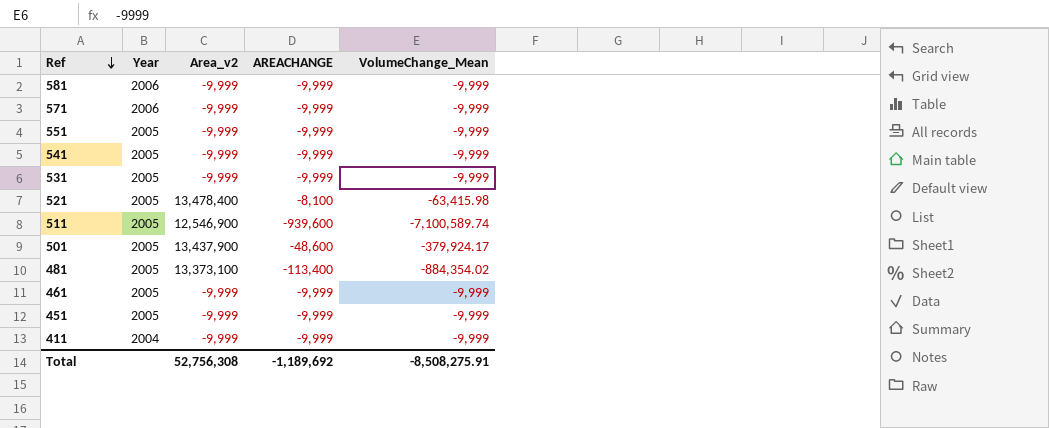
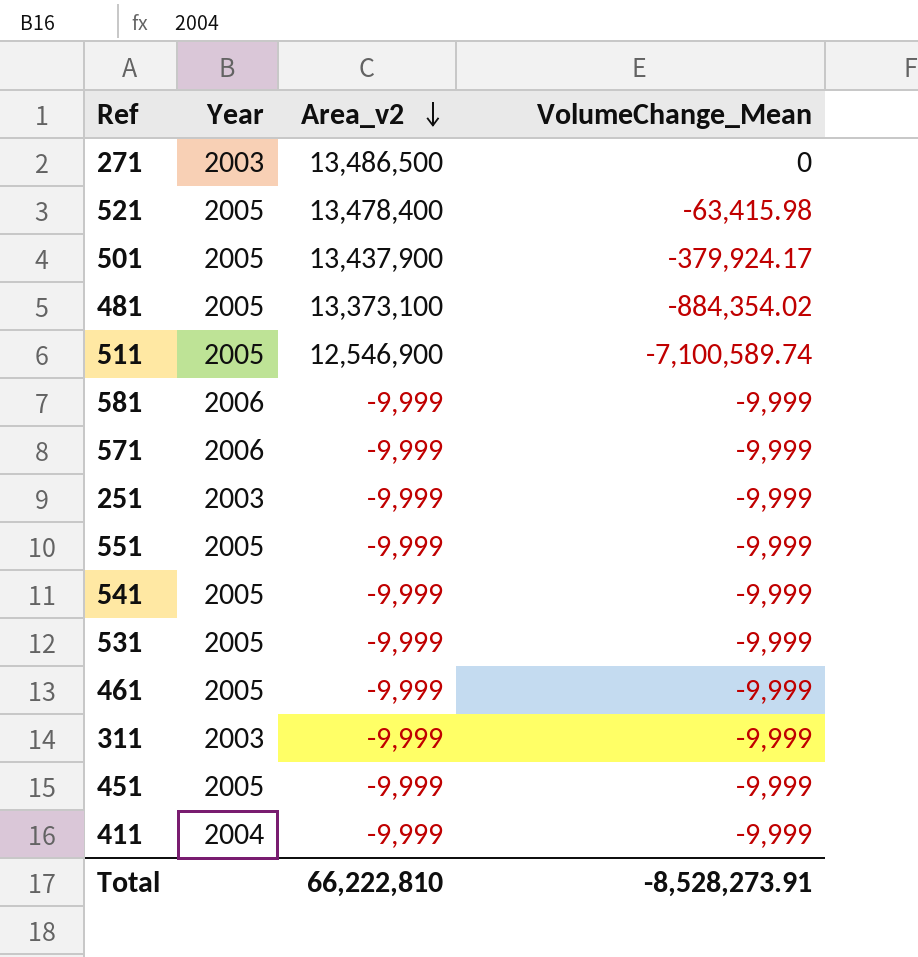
row order: Ref descending -> Area_v2 descending
column AREACHANGE | position: 4 -> none
row 271: none -> 2003 | 13,486,500 | 0
row 251: none -> 2003 | -9,999 | -9,999
row 311: none -> 2003 | -9,999 | -9,999
Total | Area_v2: 52,756,308 -> 66,222,810
Total | VolumeChange_Mean: -8,508,275.91 -> -8,528,273.91

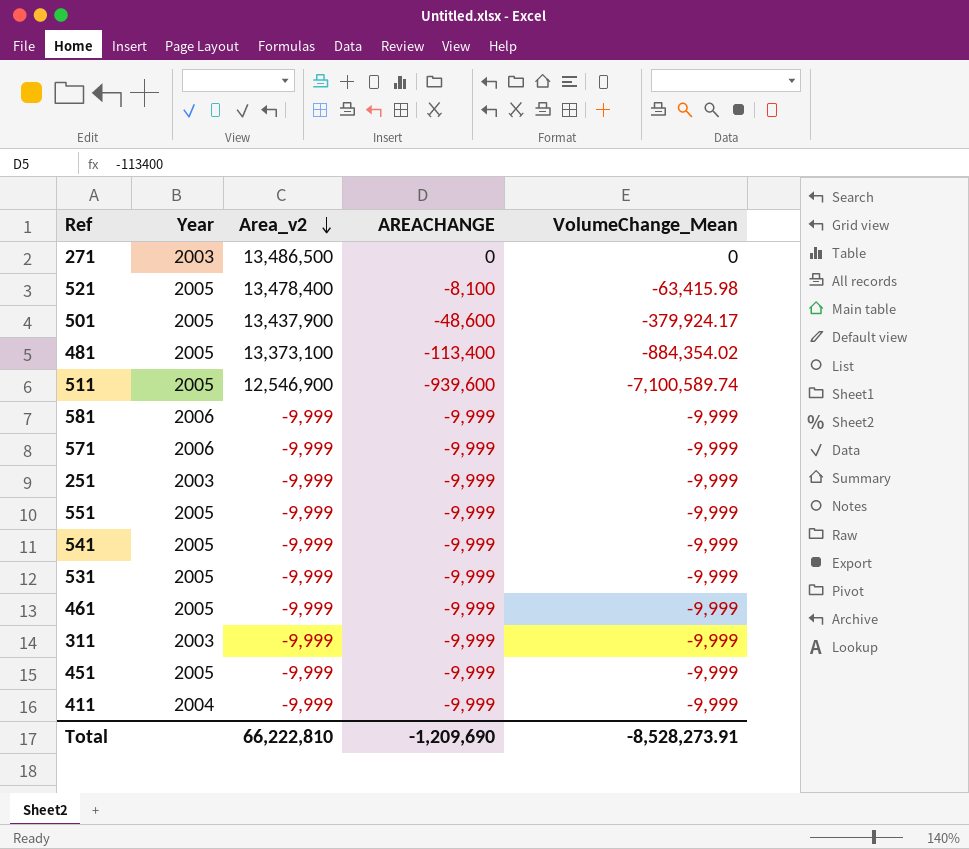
column AREACHANGE | position: none -> 4

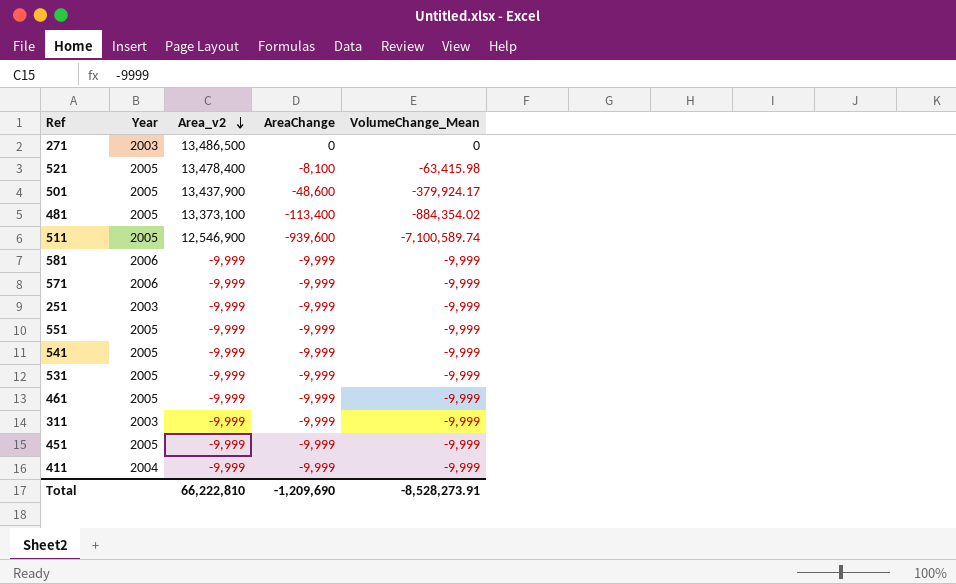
column name: AREACHANGE -> AreaChange

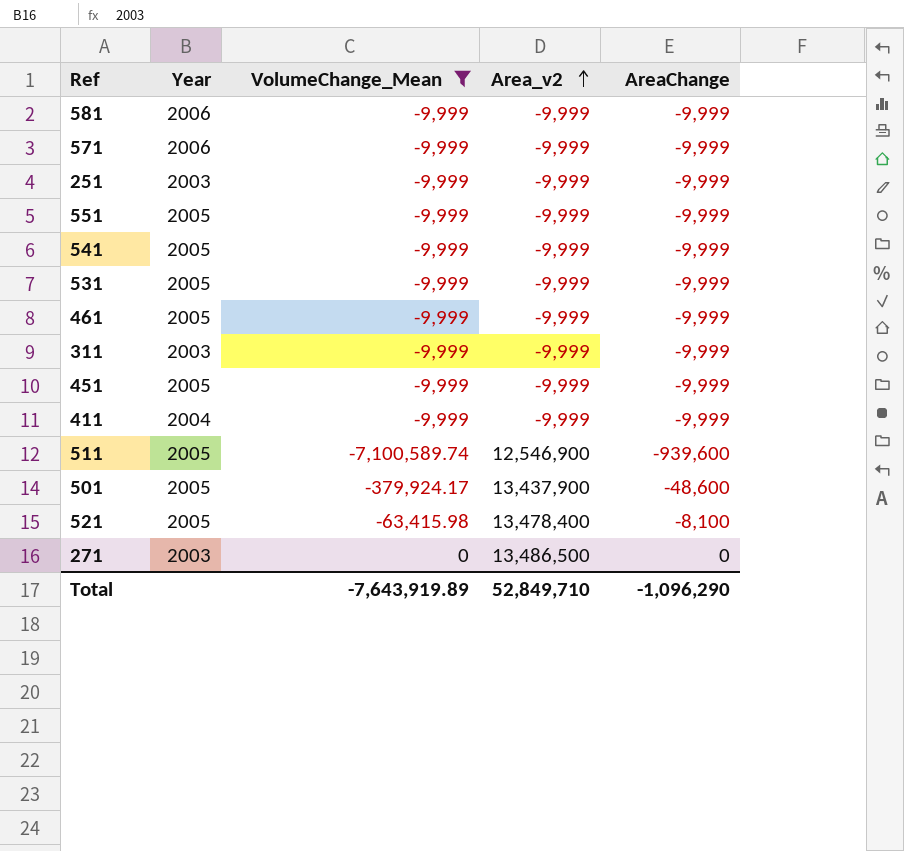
filter: none -> VolumeChange_Mean != -884,354.02
row order: Area_v2 descending -> Area_v2 ascending
column VolumeChange_Mean | position: 5 -> 3
Total | VolumeChange_Mean: -8,528,273.91 -> -7,643,919.89
Total | Area_v2: 66,222,810 -> 52,849,710
Total | AreaChange: -1,209,690 -> -1,096,290

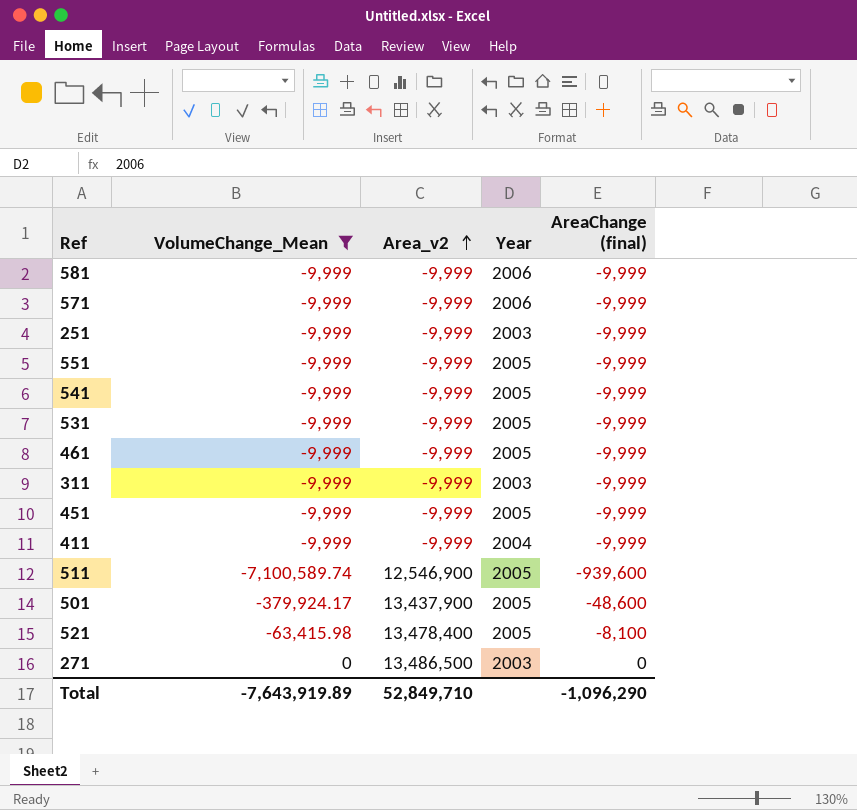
column Year | position: 2 -> 4
column name: AreaChange -> AreaChange (final)

